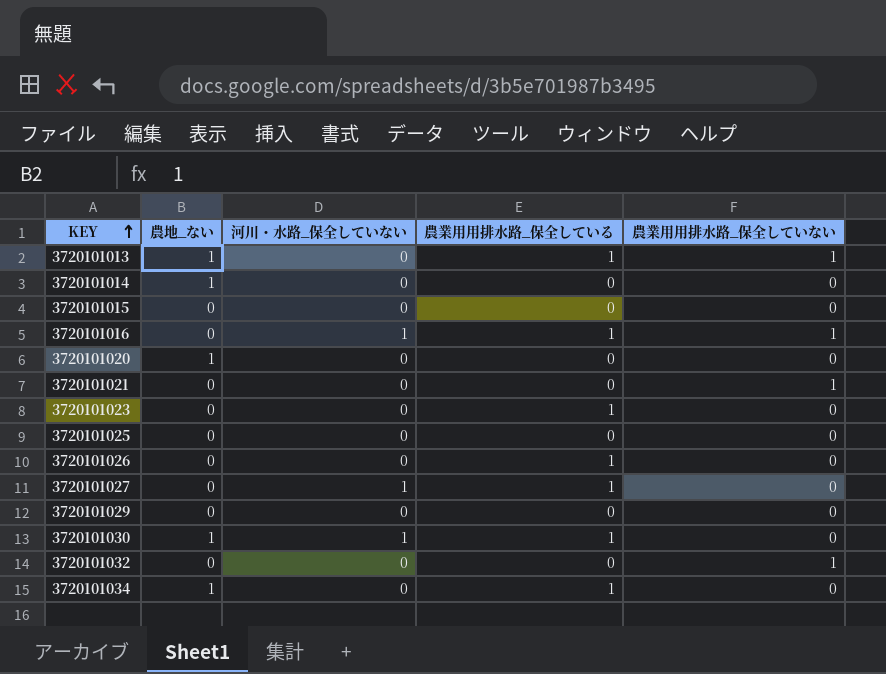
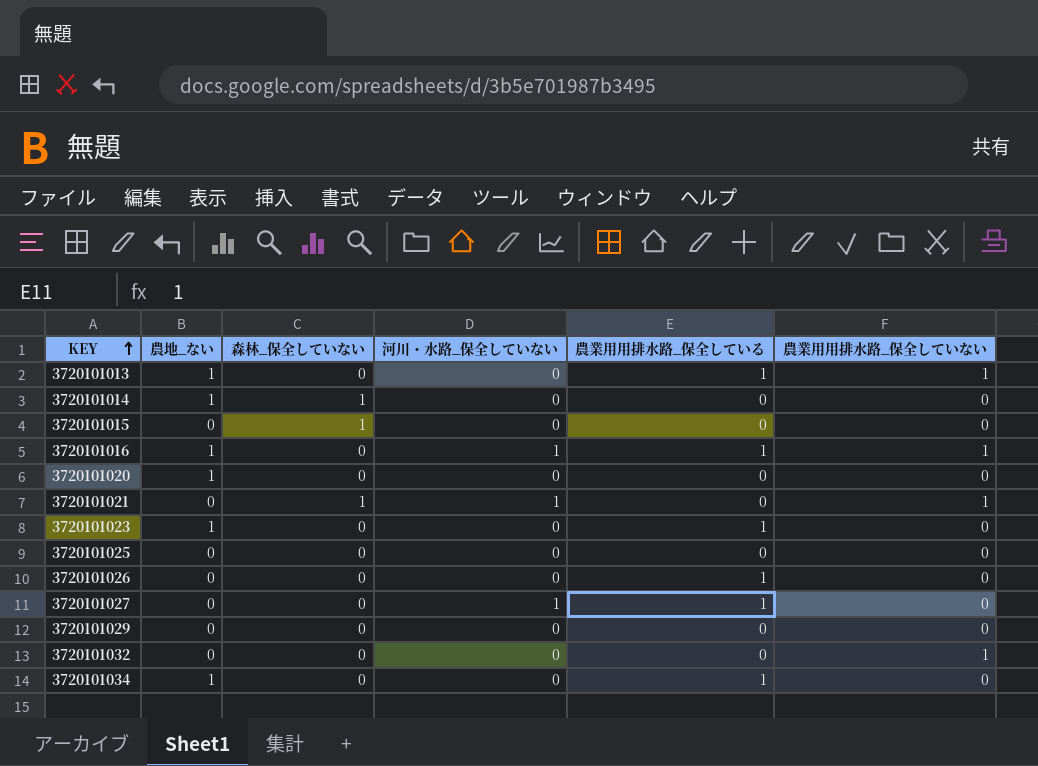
column 森林_保全していない | position: none -> 3
row 3720101030: 1 | 1 | 1 | 0 -> none
3720101016 | 農地_ない: 0 -> 1
3720101021 | 河川・水路_保全していない: 0 -> 1
3720101023 | 農地_ない: 0 -> 1

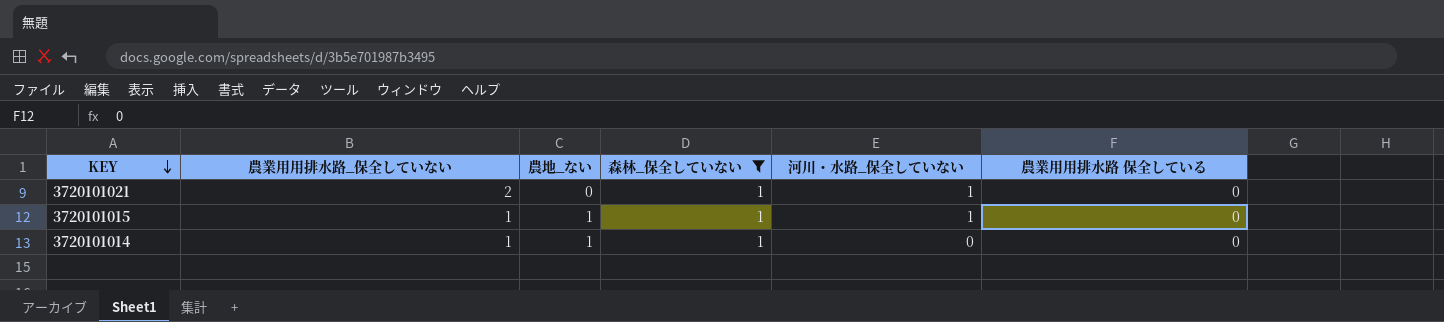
filter: none -> 森林_保全していない = 1
row order: KEY ascending -> KEY descending
column 農業用用排水路_保全していない | position: 6 -> 2
column name: 農業用用排水路_保全している -> 農業用用排水路 保全している
3720101021 | 農業用用排水路_保全していない: 1 -> 2
3720101015 | 農業用用排水路_保全していない: 0 -> 1
3720101015 | 農地_ない: 0 -> 1
3720101015 | 河川・水路_保全していない: 0 -> 1
3720101014 | 農業用用排水路_保全していない: 0 -> 1

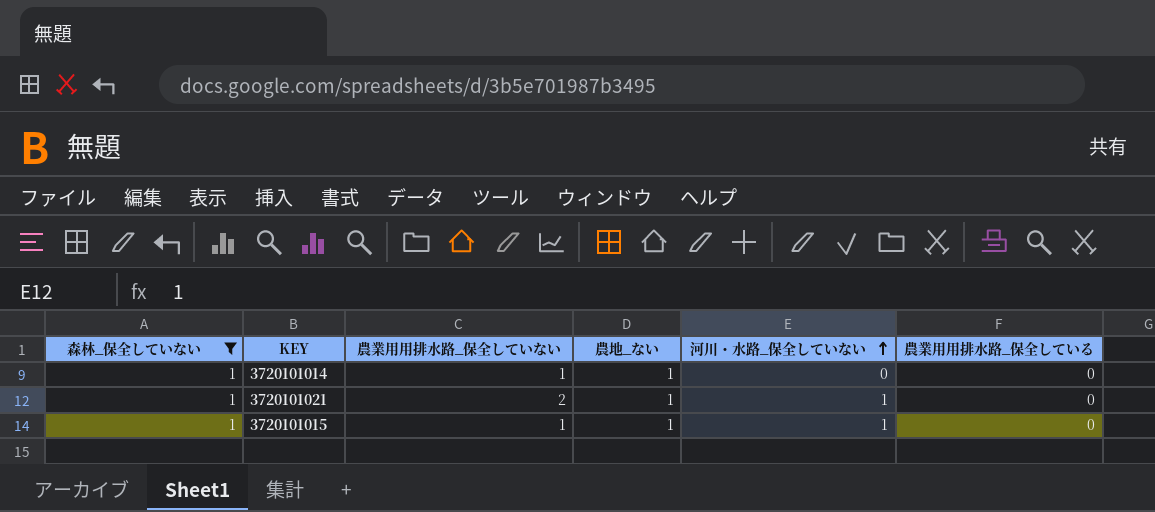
row order: KEY descending -> 河川・水路_保全していない ascending
column 森林_保全していない | position: 4 -> 1
column name: 農業用用排水路 保全している -> 農業用用排水路_保全している
3720101021 | 農地_ない: 0 -> 1

